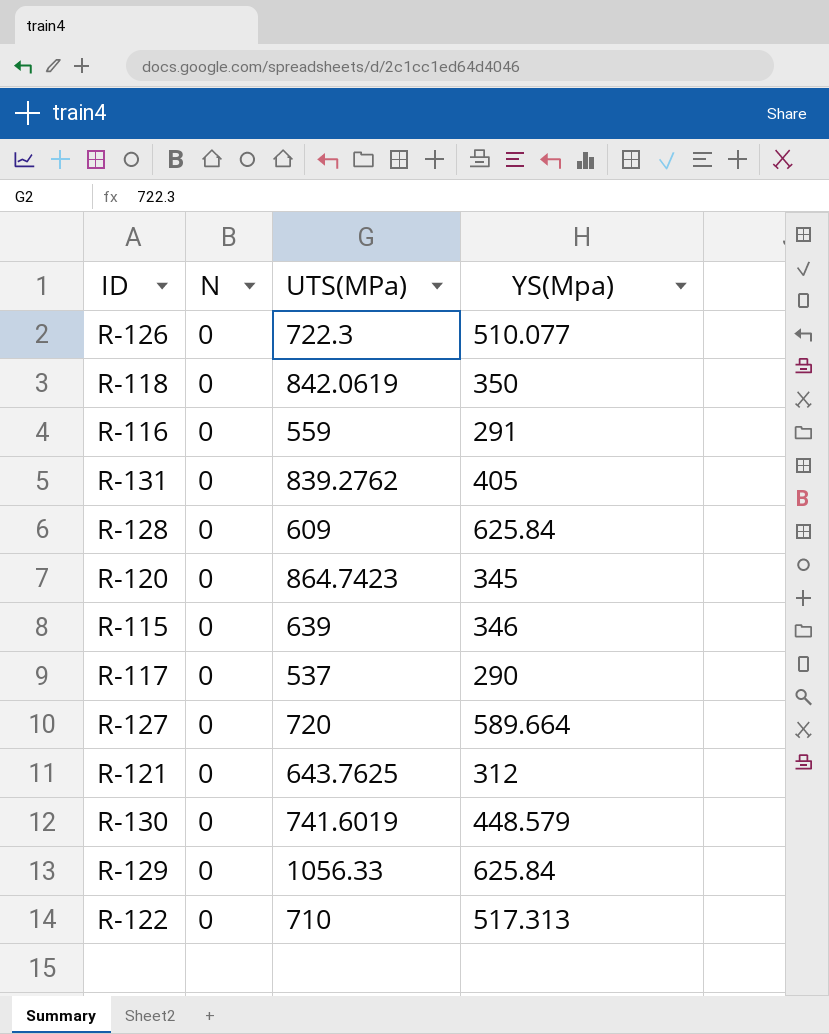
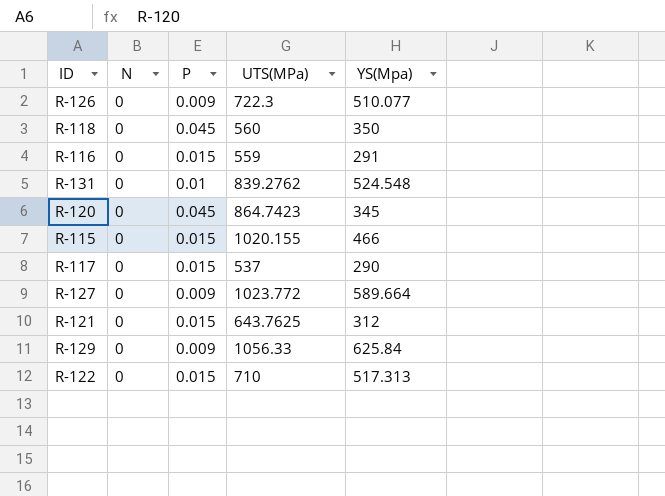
column P | position: none -> 3
row R-128: 0 | 609 | 625.84 -> none
row R-130: 0 | 741.6019 | 448.579 -> none
R-118 | UTS(MPa): 842.0619 -> 560
R-131 | YS(Mpa): 405 -> 524.548
R-115 | UTS(MPa): 639 -> 1020.155
R-115 | YS(Mpa): 346 -> 466
R-127 | UTS(MPa): 720 -> 1023.772

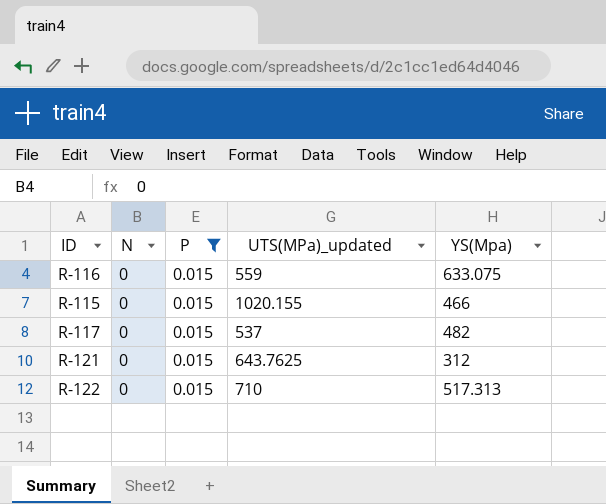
filter: none -> P = 0.015
column name: UTS(MPa) -> UTS(MPa)_updated
R-116 | YS(Mpa): 291 -> 633.075
R-117 | YS(Mpa): 290 -> 482

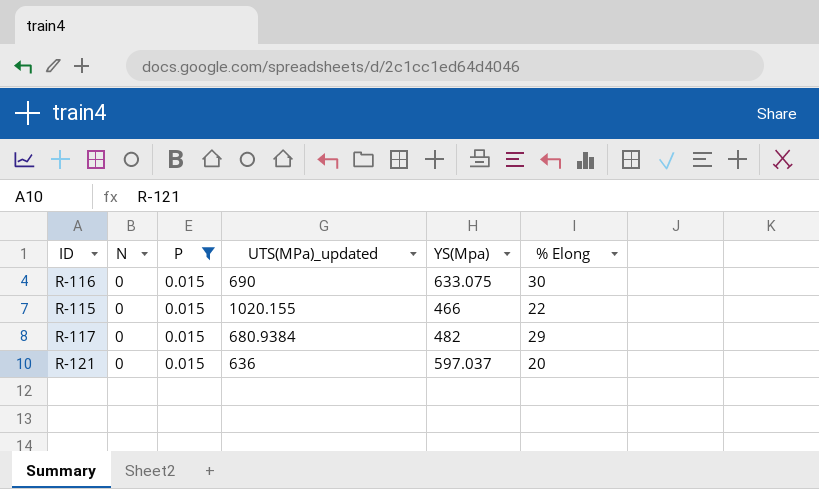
column % Elong | position: none -> 6
row R-122: 0 | 0.015 | 710 | 517.313 -> none
R-116 | UTS(MPa)_updated: 559 -> 690
R-117 | UTS(MPa)_updated: 537 -> 680.9384
R-121 | UTS(MPa)_updated: 643.7625 -> 636
R-121 | YS(Mpa): 312 -> 597.037

